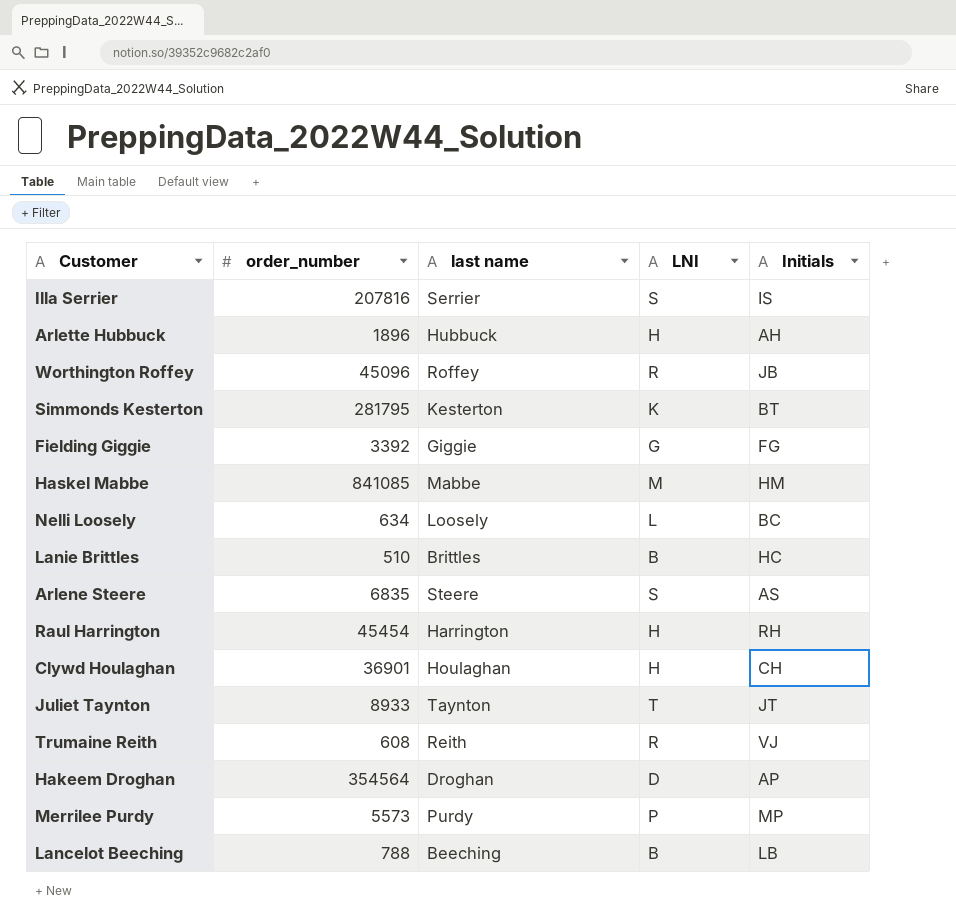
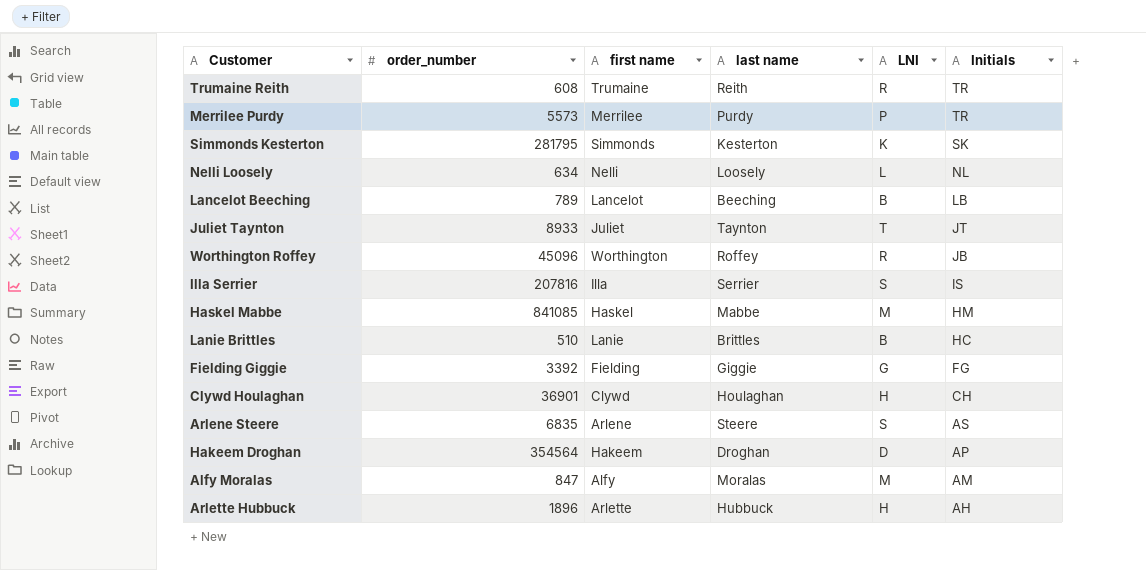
row order: none -> Initials descending
column first name | position: none -> 3
row Raul Harrington: 45454 | Harrington | H | RH -> none
Trumaine Reith | Initials: VJ -> TR
Merrilee Purdy | Initials: MP -> TR
Simmonds Kesterton | Initials: BT -> SK
Nelli Loosely | Initials: BC -> NL
Lancelot Beeching | order_number: 788 -> 789
row Alfy Moralas: none -> 847 | Alfy | Moralas | M | AM

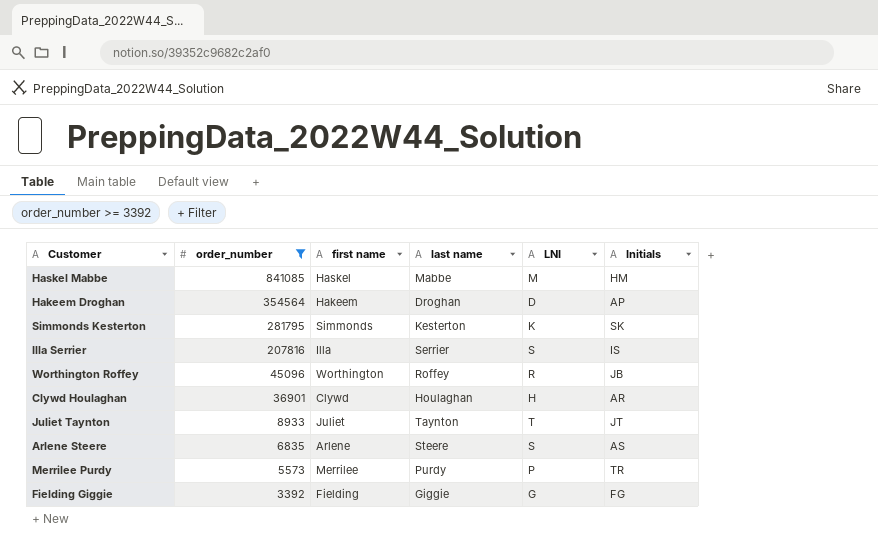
filter: none -> order_number >= 3392
row order: Initials descending -> order_number descending
Clywd Houlaghan | Initials: CH -> AR

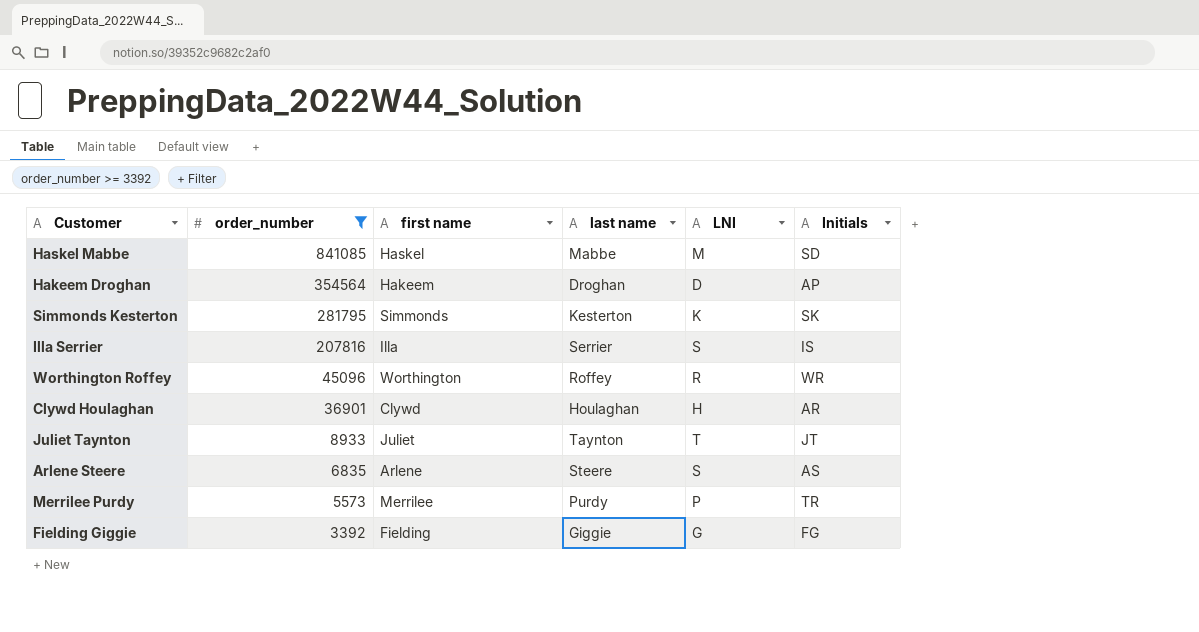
Haskel Mabbe | Initials: HM -> SD
Worthington Roffey | Initials: JB -> WR

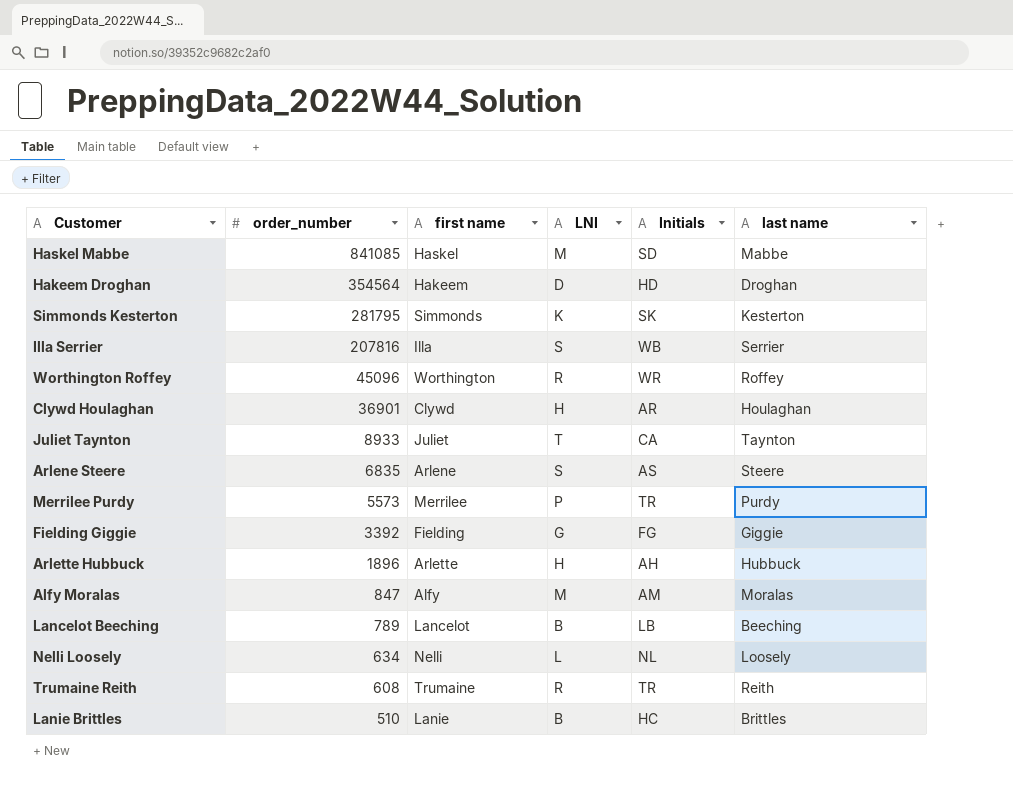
filter: order_number >= 3392 -> none
column last name | position: 4 -> 6
Hakeem Droghan | Initials: AP -> HD
Illa Serrier | Initials: IS -> WB
Juliet Taynton | Initials: JT -> CA

